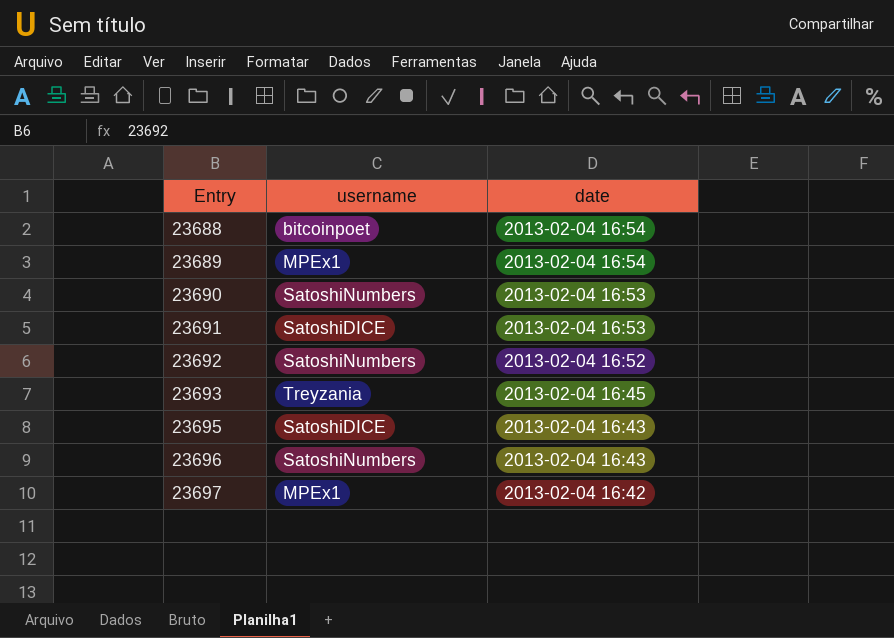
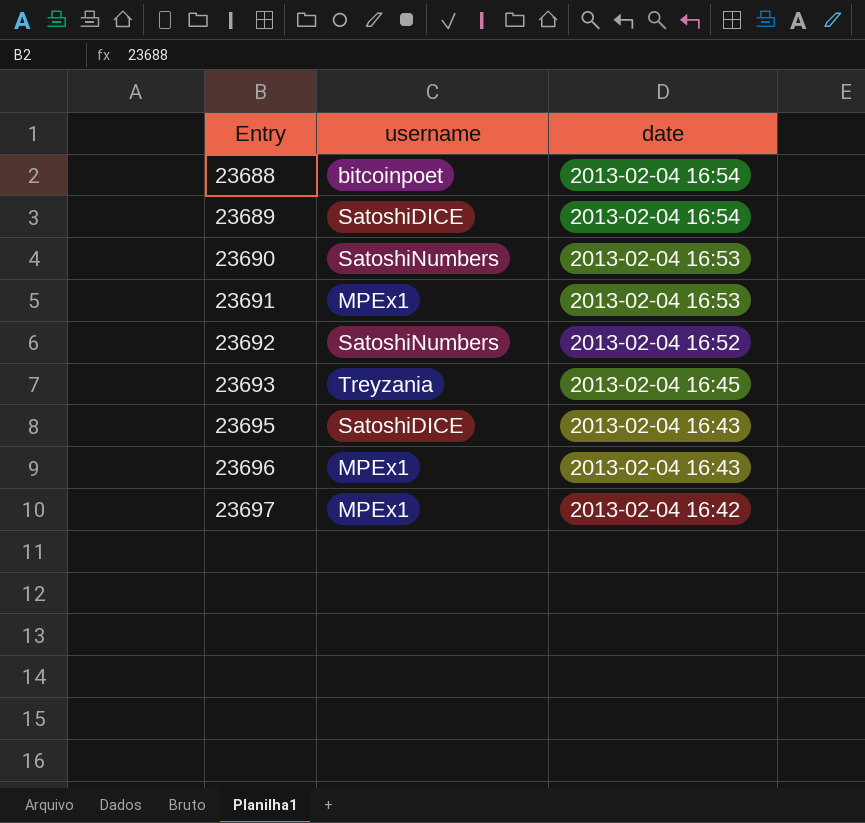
23689 | username: MPEx1 -> SatoshiDICE
23691 | username: SatoshiDICE -> MPEx1
23696 | username: SatoshiNumbers -> MPEx1

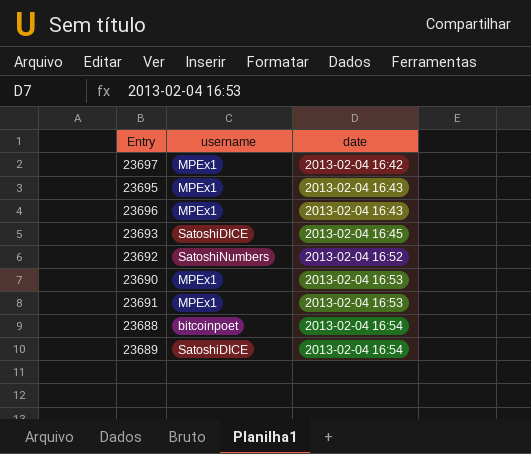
row order: Entry ascending -> date ascending
23695 | username: SatoshiDICE -> MPEx1
23693 | username: Treyzania -> SatoshiDICE
23690 | username: SatoshiNumbers -> MPEx1

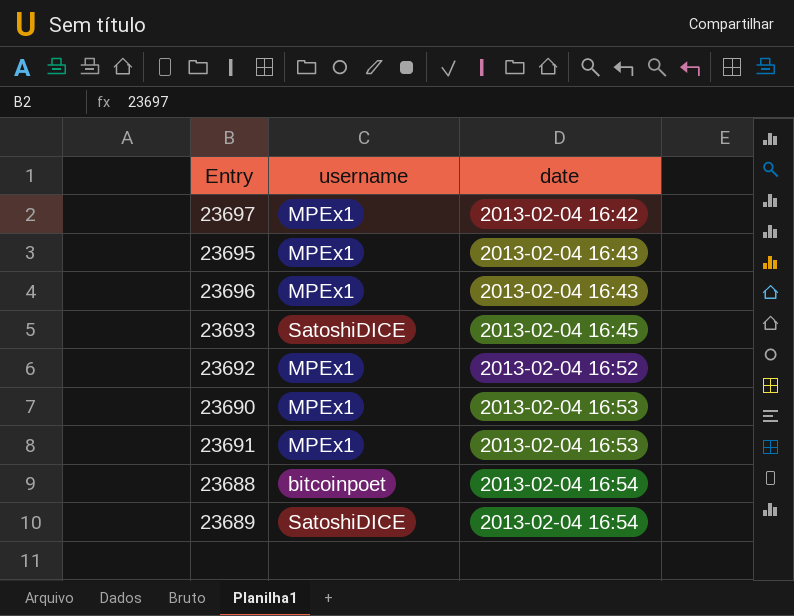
23692 | username: SatoshiNumbers -> MPEx1

